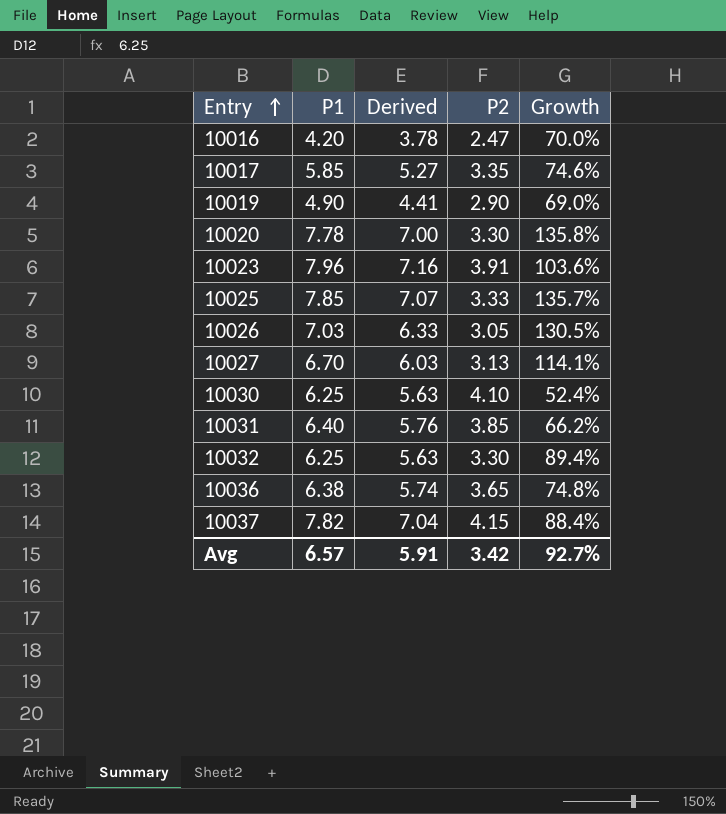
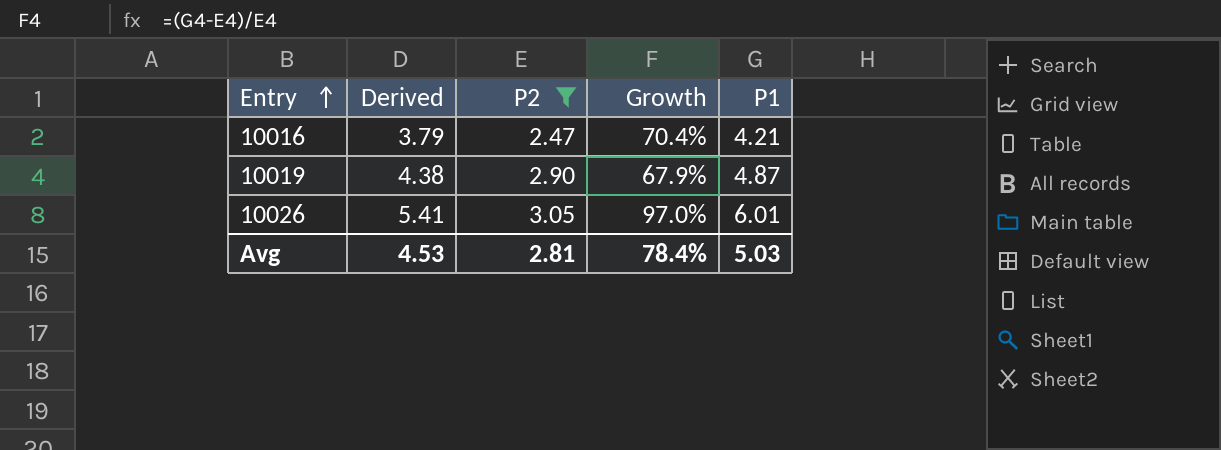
filter: none -> P2 <= 3.05
column P1 | position: 2 -> 5
10016 | Derived: 3.78 -> 3.79
10016 | Growth: 70.0% -> 70.4%
10016 | P1: 4.20 -> 4.21
10019 | Derived: 4.41 -> 4.38
10019 | Growth: 69.0% -> 67.9%
10019 | P1: 4.90 -> 4.87
10026 | Derived: 6.33 -> 5.41
10026 | Growth: 130.5% -> 97.0%
10026 | P1: 7.03 -> 6.01
Avg | Derived: 5.91 -> 4.53
Avg | P2: 3.42 -> 2.81
Avg | Growth: 92.7% -> 78.4%
Avg | P1: 6.57 -> 5.03

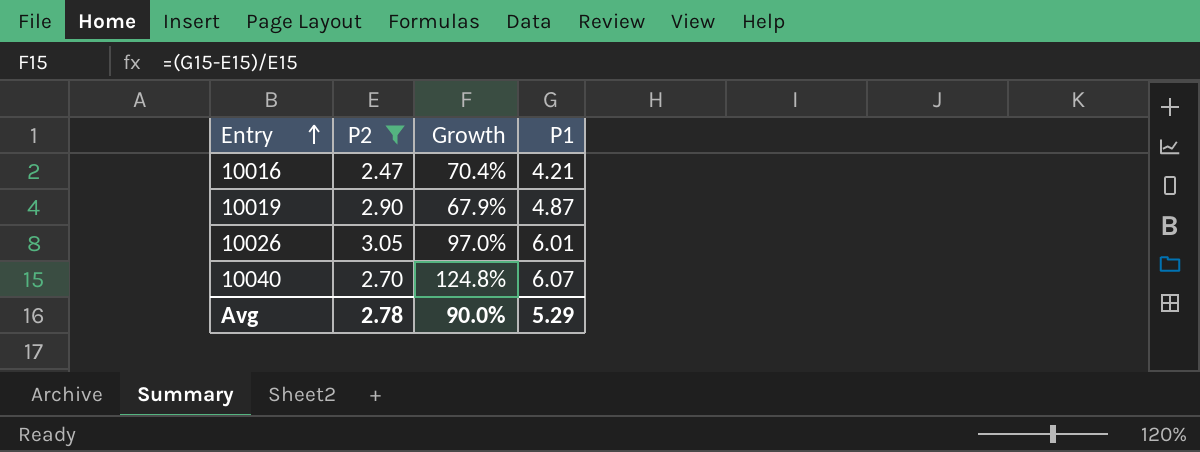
column Derived | formula: [P1] * 0.9 -> none
row 10040: none -> 2.70 | 124.8% | 6.07
Avg | P2: 2.81 -> 2.78
Avg | Growth: 78.4% -> 90.0%
Avg | P1: 5.03 -> 5.29

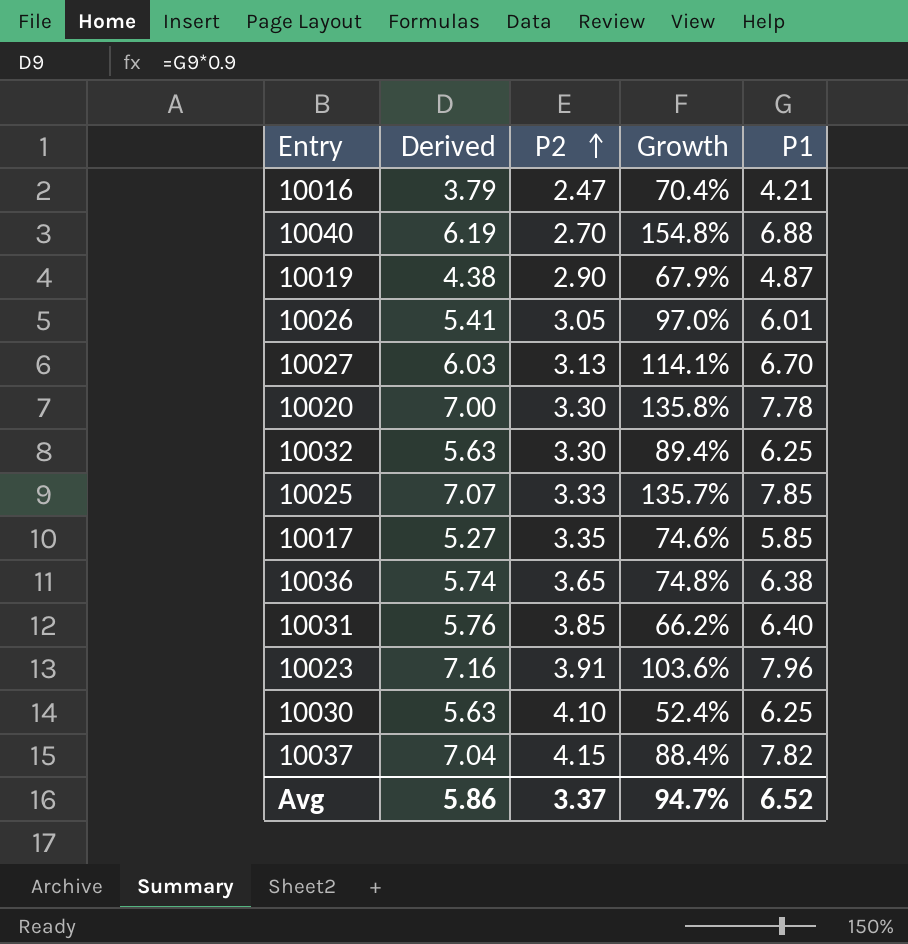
filter: P2 <= 3.05 -> none
row order: Entry ascending -> P2 ascending
column Derived | formula: none -> [P1] * 0.9
10040 | Growth: 124.8% -> 154.8%
10040 | P1: 6.07 -> 6.88
Avg | P2: 2.78 -> 3.37
Avg | Growth: 90.0% -> 94.7%
Avg | P1: 5.29 -> 6.52

